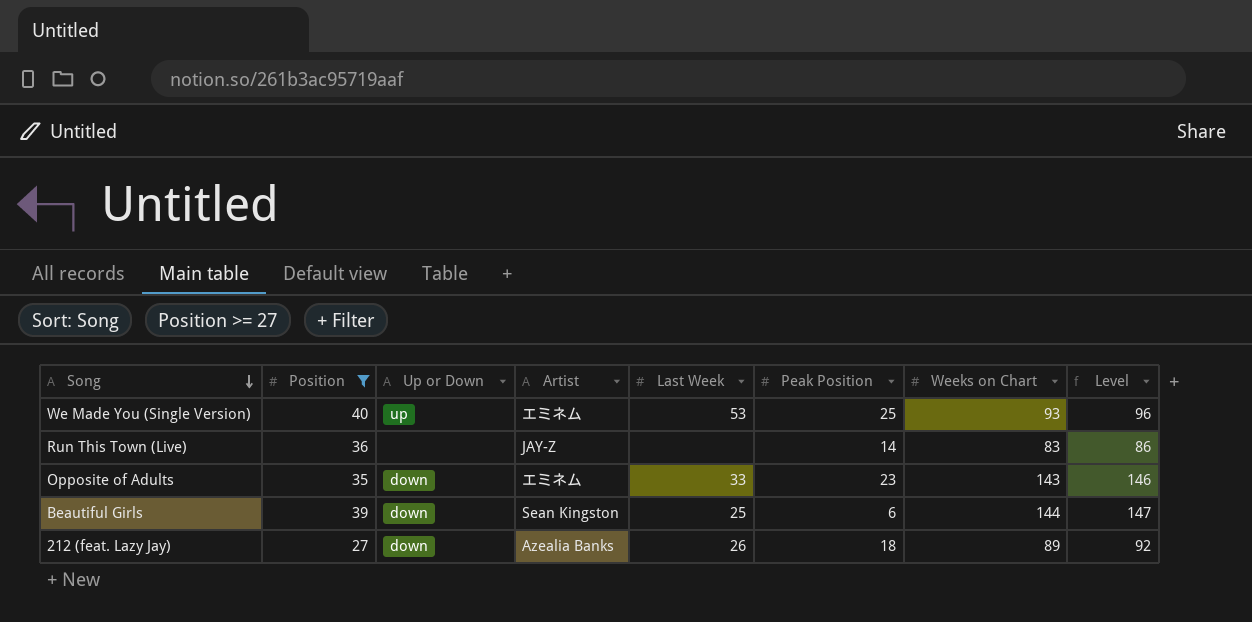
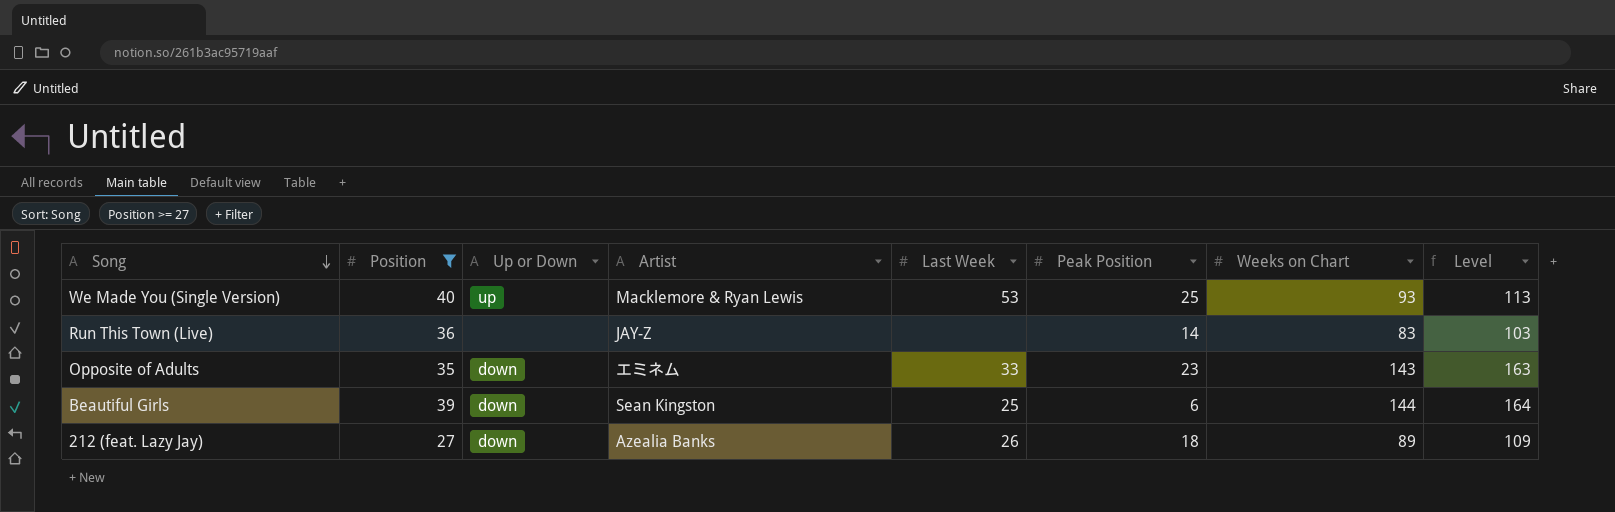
column Level | formula: [Weeks on Chart] + 3 -> [Weeks on Chart] + 20
We Made You (Single Version) | Artist: エミネム -> Macklemore & Ryan Lewis

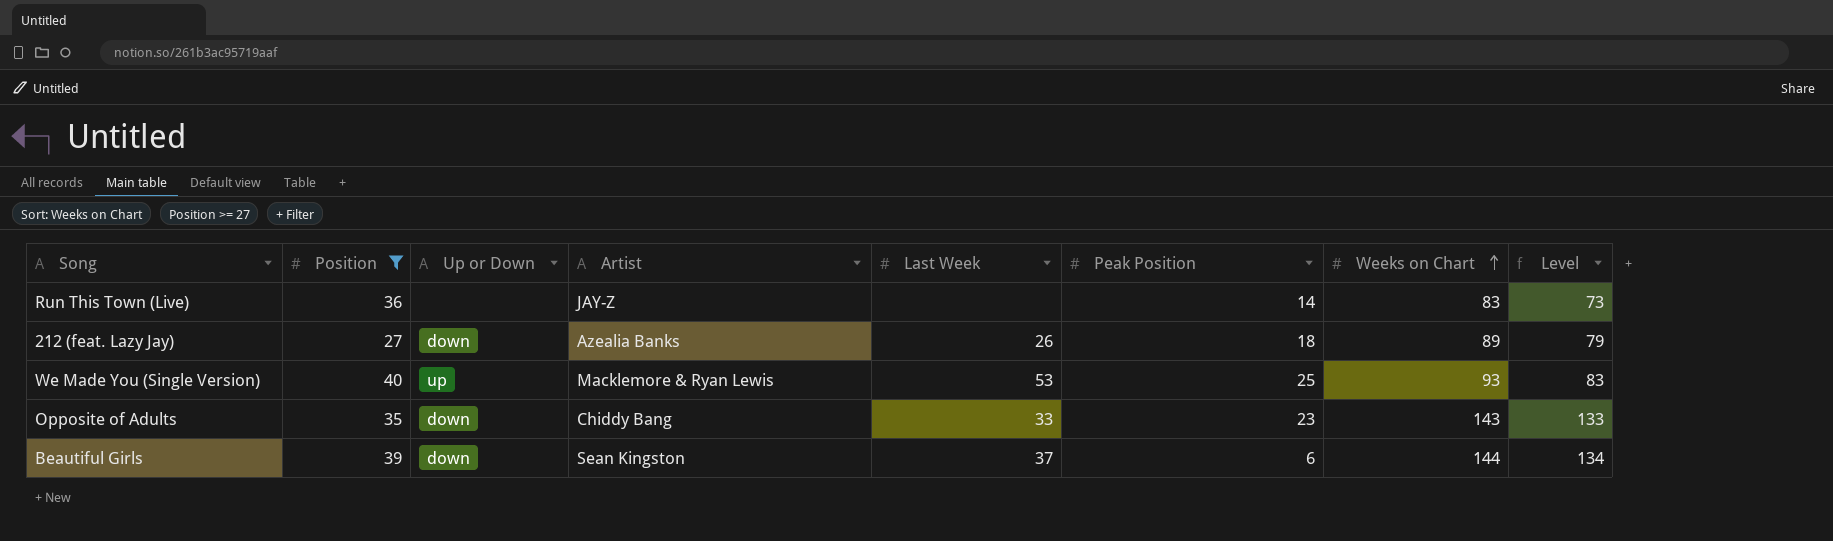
row order: Song descending -> Weeks on Chart ascending
column Level | formula: [Weeks on Chart] + 20 -> [Weeks on Chart] - 10
Opposite of Adults | Artist: エミネム -> Chiddy Bang
Beautiful Girls | Last Week: 25 -> 37

